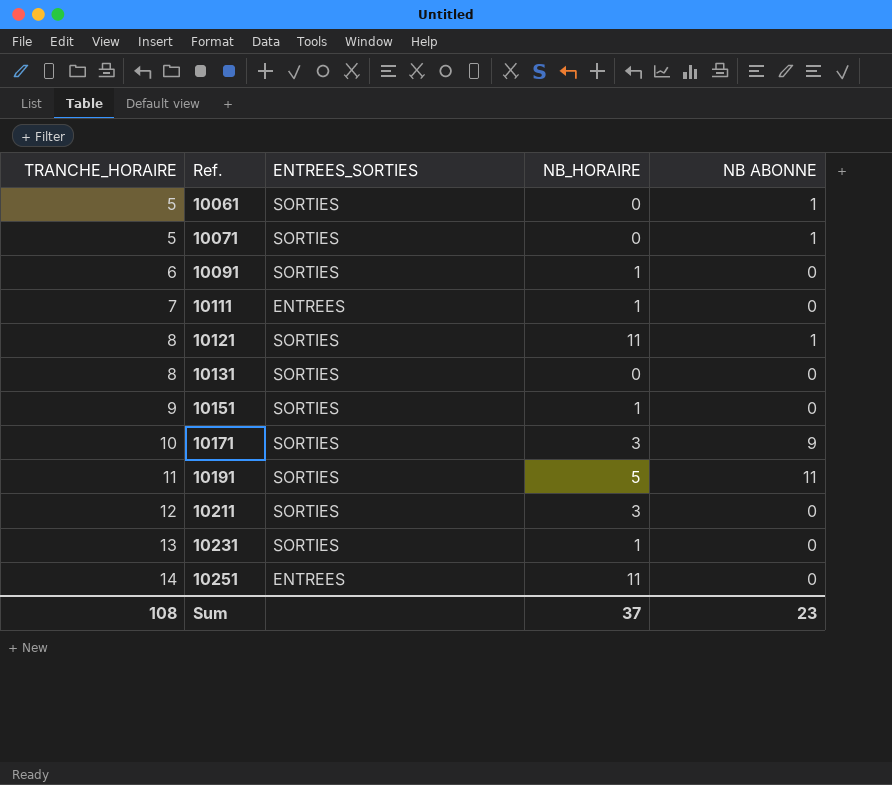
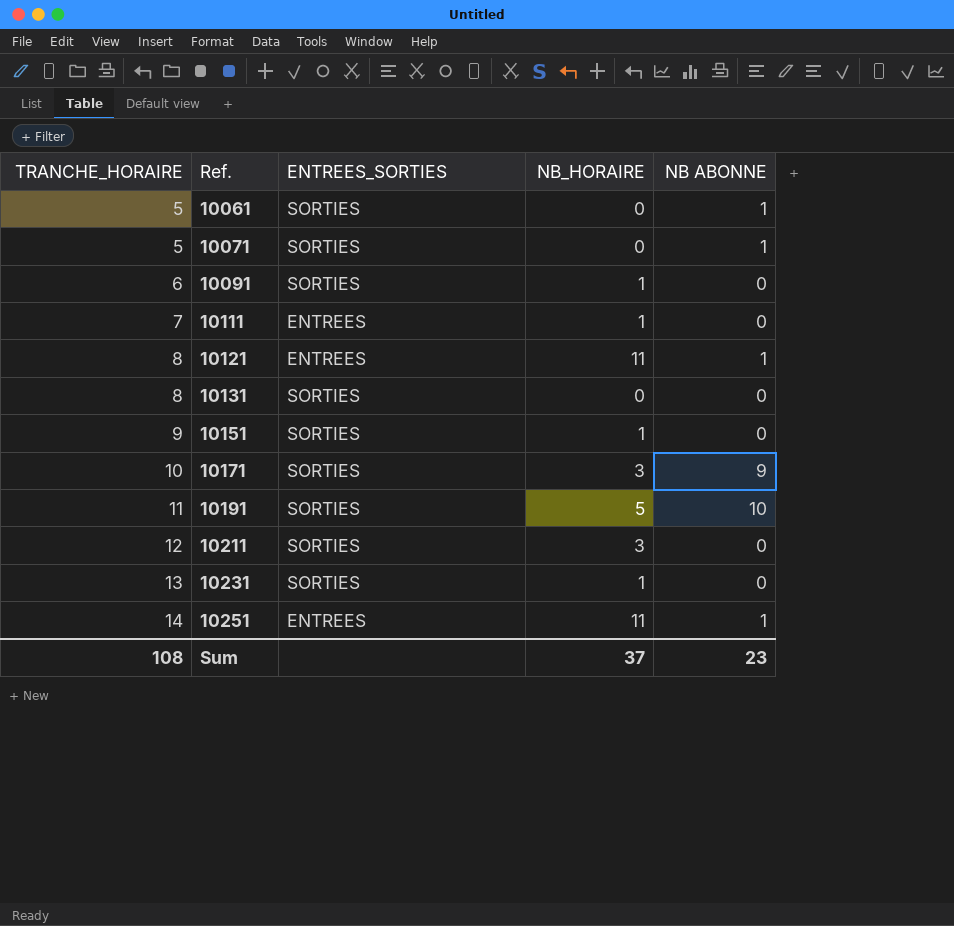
10121 | ENTREES_SORTIES: SORTIES -> ENTREES
10191 | NB ABONNE: 11 -> 10
10251 | NB ABONNE: 0 -> 1

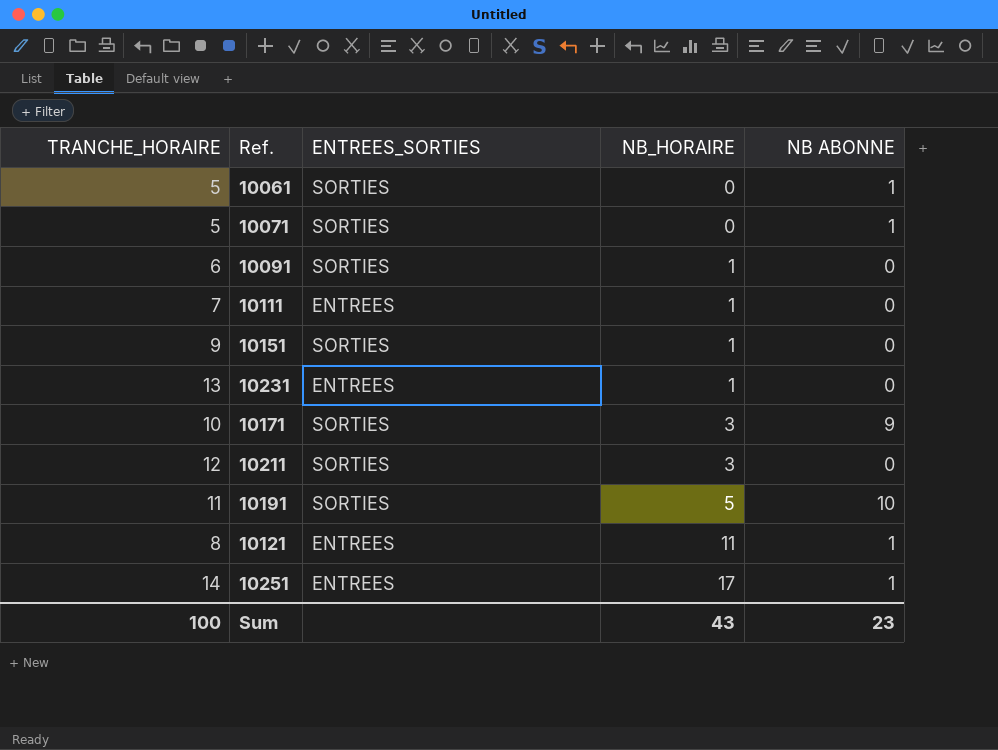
row order: TRANCHE_HORAIRE ascending -> NB_HORAIRE ascending
row 10131: 8 | SORTIES | 0 | 0 -> none
10231 | ENTREES_SORTIES: SORTIES -> ENTREES
10251 | NB_HORAIRE: 11 -> 17
Sum | TRANCHE_HORAIRE: 108 -> 100
Sum | NB_HORAIRE: 37 -> 43

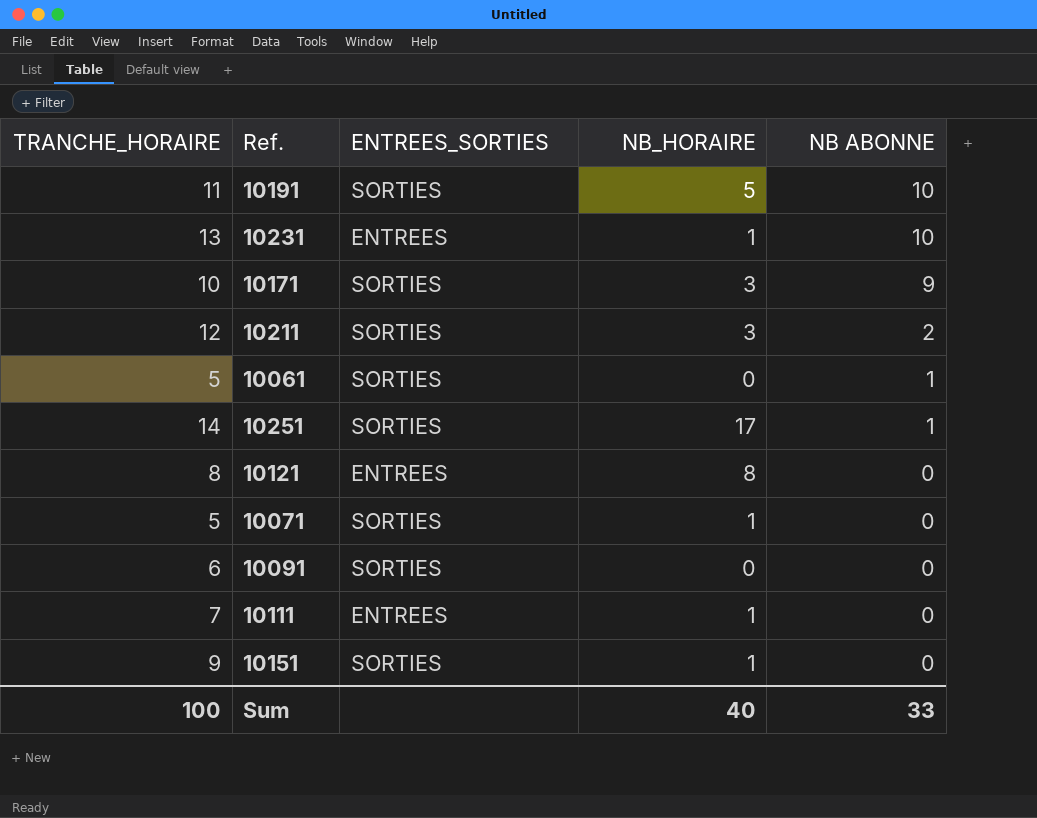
row order: NB_HORAIRE ascending -> NB ABONNE descending
10231 | NB ABONNE: 0 -> 10
10211 | NB ABONNE: 0 -> 2
10251 | ENTREES_SORTIES: ENTREES -> SORTIES
10121 | NB_HORAIRE: 11 -> 8
10121 | NB ABONNE: 1 -> 0
10071 | NB_HORAIRE: 0 -> 1
10071 | NB ABONNE: 1 -> 0
10091 | NB_HORAIRE: 1 -> 0
Sum | NB_HORAIRE: 43 -> 40
Sum | NB ABONNE: 23 -> 33

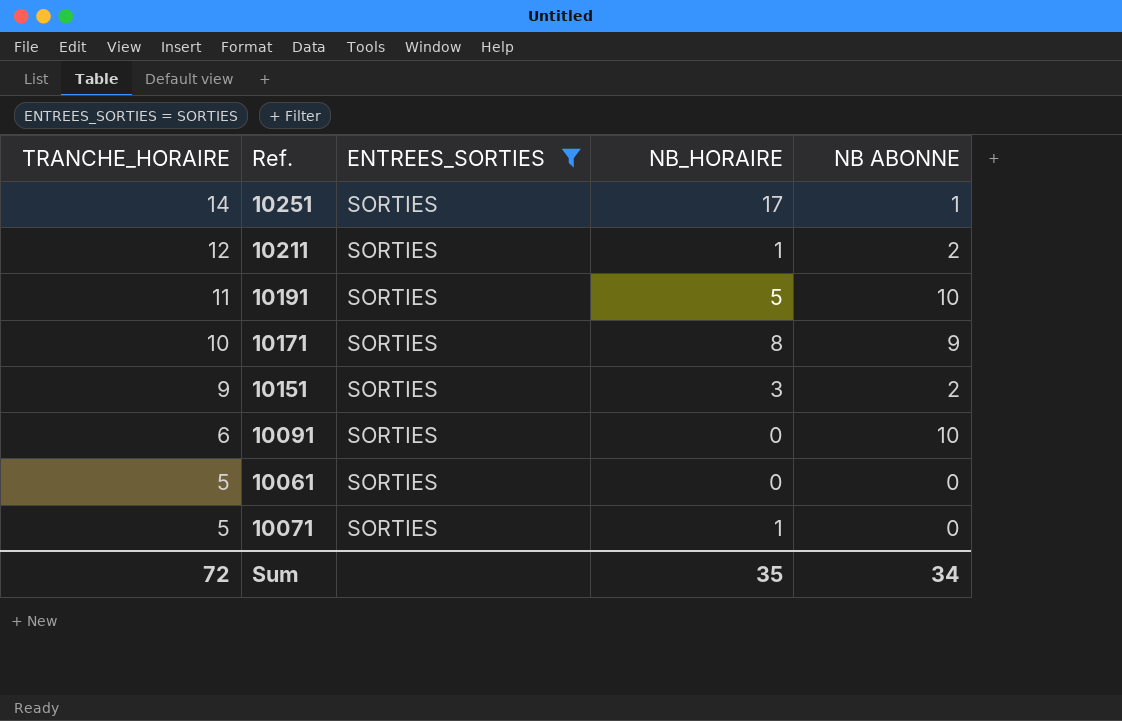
filter: none -> ENTREES_SORTIES = SORTIES
row order: NB ABONNE descending -> TRANCHE_HORAIRE descending
10211 | NB_HORAIRE: 3 -> 1
10171 | NB_HORAIRE: 3 -> 8
10151 | NB_HORAIRE: 1 -> 3
10151 | NB ABONNE: 0 -> 2
10091 | NB ABONNE: 0 -> 10
10061 | NB ABONNE: 1 -> 0
Sum | TRANCHE_HORAIRE: 100 -> 72
Sum | NB_HORAIRE: 40 -> 35
Sum | NB ABONNE: 33 -> 34

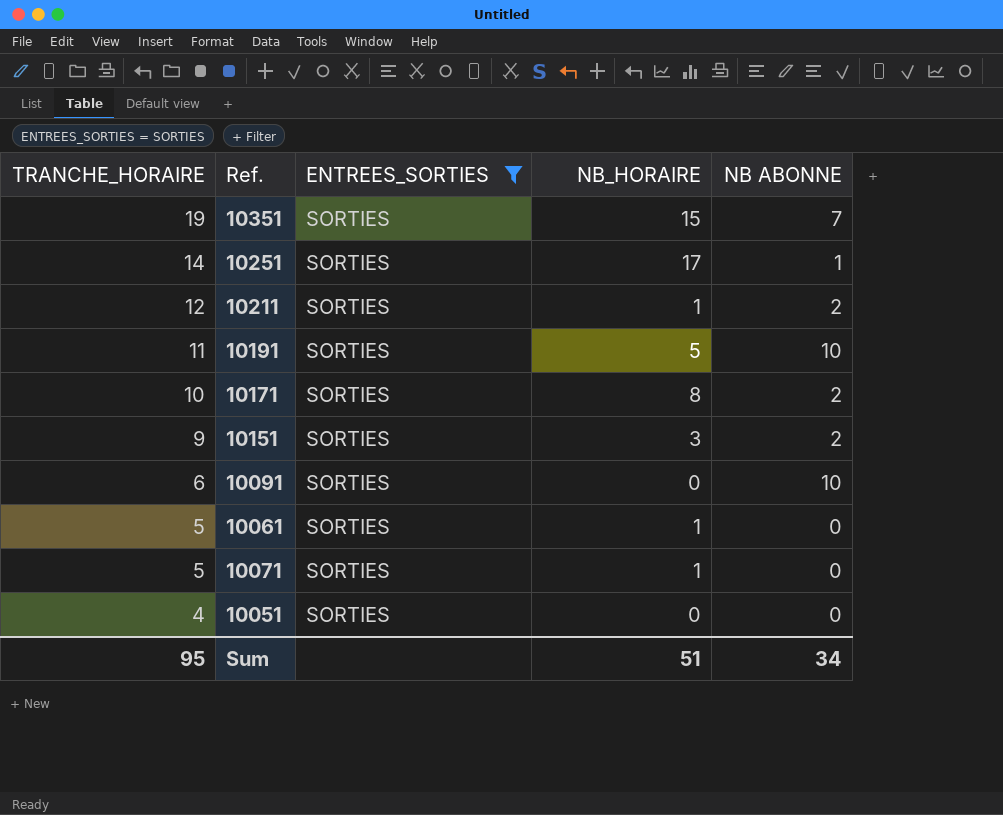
row 10351: none -> 19 | SORTIES | 15 | 7
10171 | NB ABONNE: 9 -> 2
10061 | NB_HORAIRE: 0 -> 1
row 10051: none -> 4 | SORTIES | 0 | 0
Sum | TRANCHE_HORAIRE: 72 -> 95
Sum | NB_HORAIRE: 35 -> 51

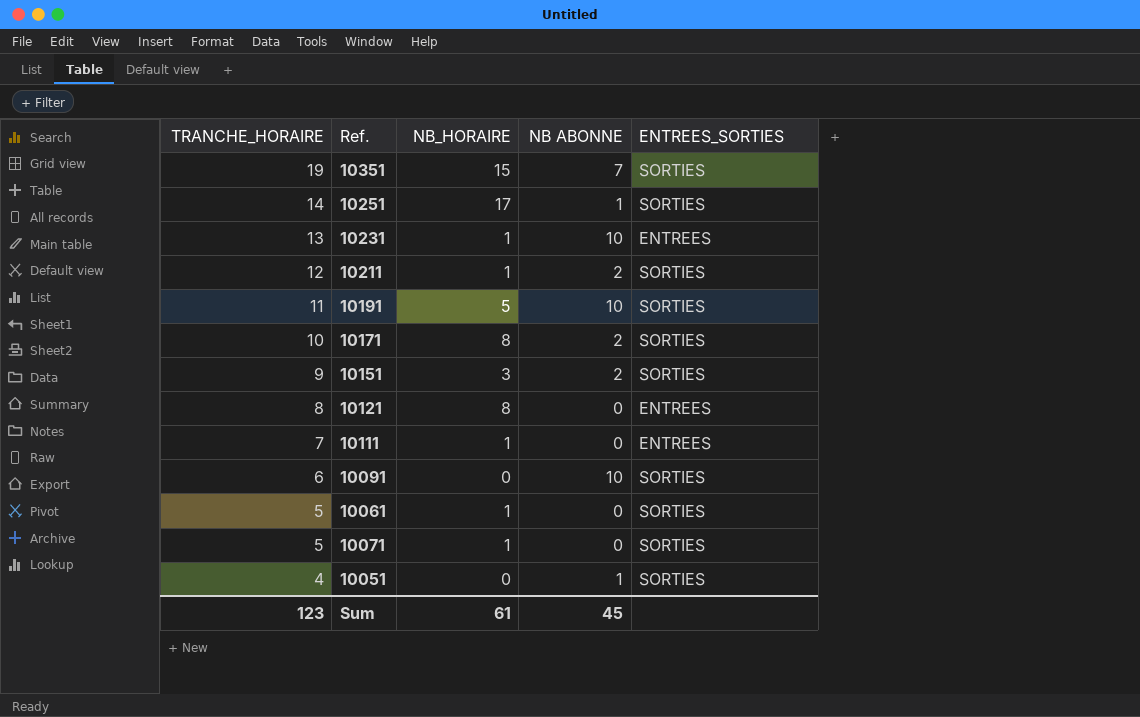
filter: ENTREES_SORTIES = SORTIES -> none
column ENTREES_SORTIES | position: 3 -> 5
10051 | NB ABONNE: 0 -> 1
Sum | TRANCHE_HORAIRE: 95 -> 123
Sum | NB_HORAIRE: 51 -> 61
Sum | NB ABONNE: 34 -> 45

